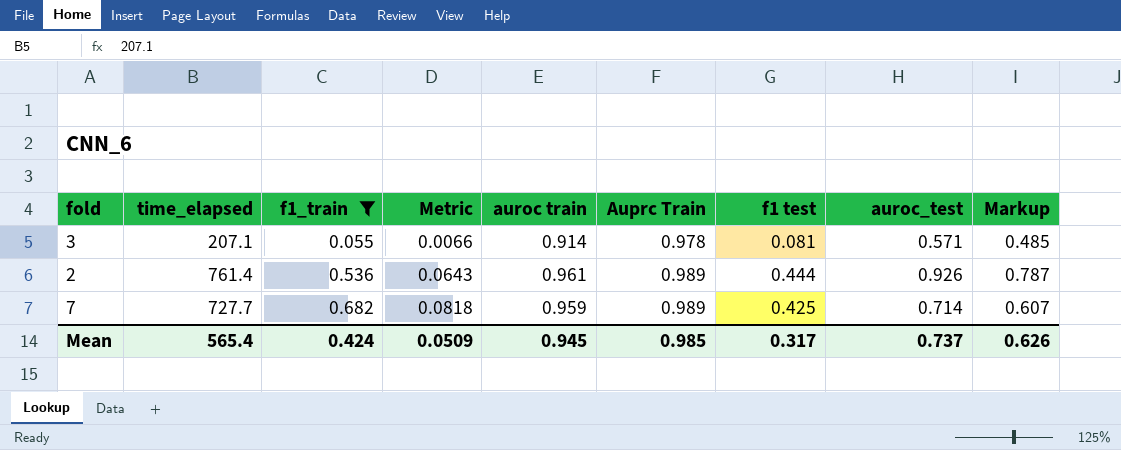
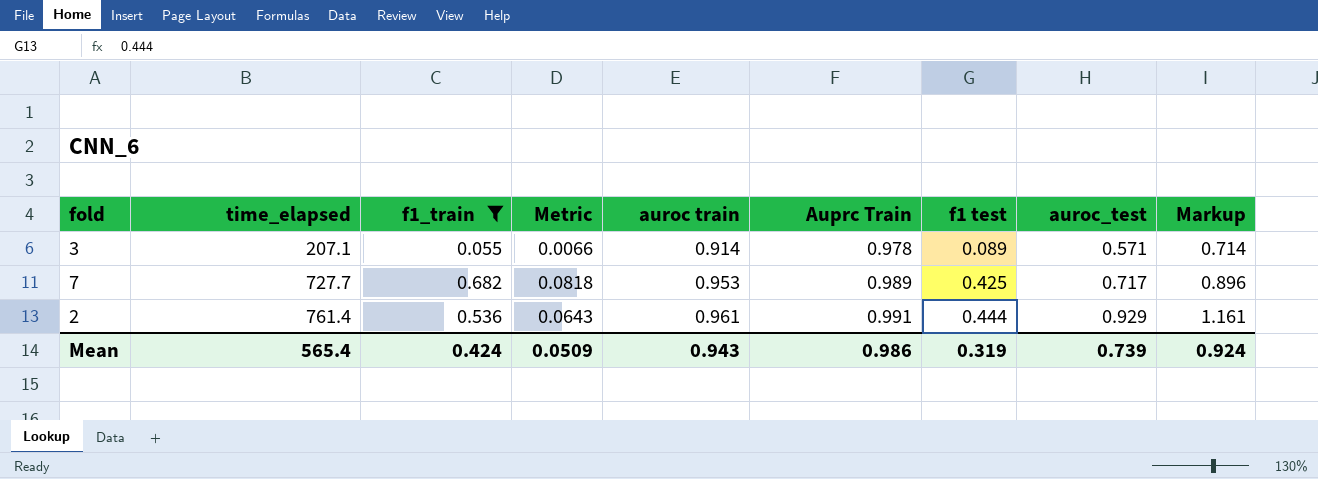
row order: f1_train ascending -> time_elapsed ascending
column Markup | formula: [auroc_test] * 0.85 -> [auroc_test] * 1.25
3 | f1 test: 0.081 -> 0.089
7 | auroc train: 0.959 -> 0.953
7 | auroc_test: 0.714 -> 0.717
2 | Auprc Train: 0.989 -> 0.991
2 | auroc_test: 0.926 -> 0.929
Mean | auroc train: 0.945 -> 0.943
Mean | Auprc Train: 0.985 -> 0.986
Mean | f1 test: 0.317 -> 0.319
Mean | auroc_test: 0.737 -> 0.739
Mean | Markup: 0.626 -> 0.924

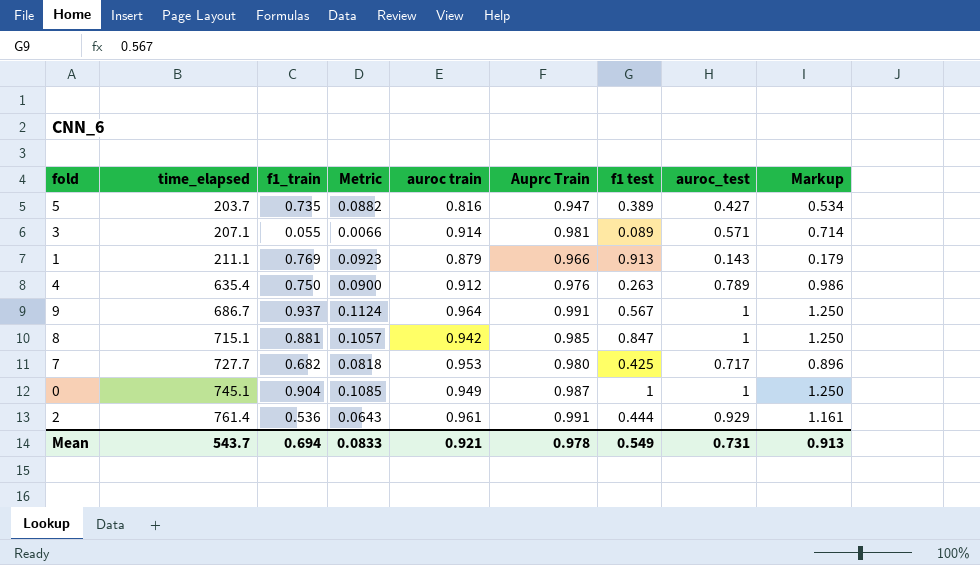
filter: f1_train <= 0.682 -> none
3 | Auprc Train: 0.978 -> 0.981
7 | Auprc Train: 0.989 -> 0.980
Mean | time_elapsed: 565.4 -> 543.7
Mean | f1_train: 0.424 -> 0.694
Mean | Metric: 0.0509 -> 0.0833
Mean | auroc train: 0.943 -> 0.921
Mean | Auprc Train: 0.986 -> 0.978
Mean | f1 test: 0.319 -> 0.549
Mean | auroc_test: 0.739 -> 0.731
Mean | Markup: 0.924 -> 0.913

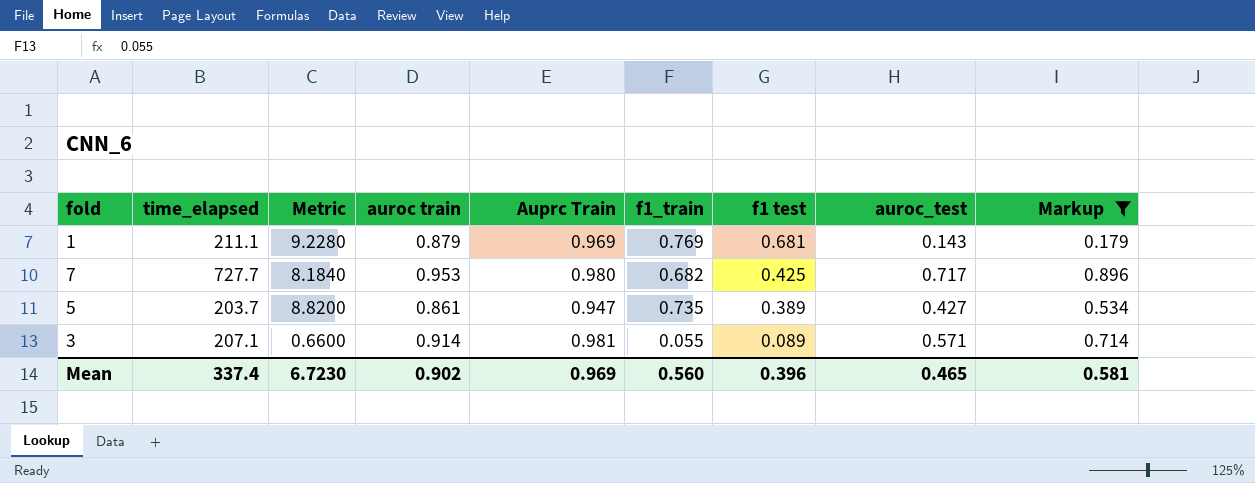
filter: none -> Markup <= 0.896
row order: time_elapsed ascending -> f1 test descending
column Metric | formula: [f1_train] * 0.12 -> [f1_train] * 12
column f1_train | position: 3 -> 6
1 | Auprc Train: 0.966 -> 0.969
1 | f1 test: 0.913 -> 0.681
5 | auroc train: 0.816 -> 0.861
Mean | time_elapsed: 543.7 -> 337.4
Mean | Metric: 0.0833 -> 6.7230
Mean | auroc train: 0.921 -> 0.902
Mean | Auprc Train: 0.978 -> 0.969
Mean | f1_train: 0.694 -> 0.560
Mean | f1 test: 0.549 -> 0.396
Mean | auroc_test: 0.731 -> 0.465
Mean | Markup: 0.913 -> 0.581

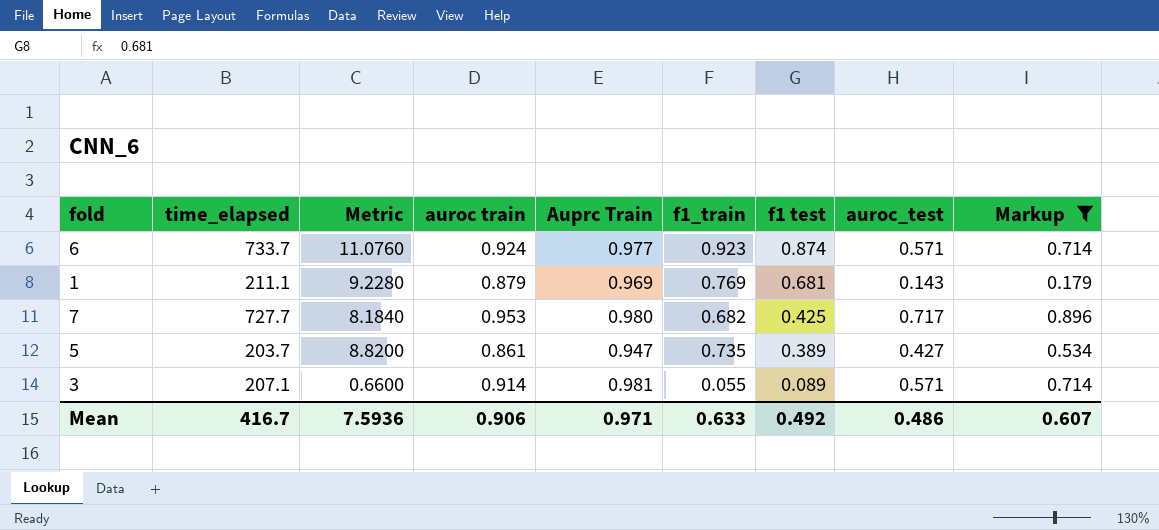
row 6: none -> 733.7 | 11.0760 | 0.924 | 0.977 | 0.923 | 0.874 | 0.571 | 0.714
Mean | time_elapsed: 337.4 -> 416.7
Mean | Metric: 6.7230 -> 7.5936
Mean | auroc train: 0.902 -> 0.906
Mean | Auprc Train: 0.969 -> 0.971
Mean | f1_train: 0.560 -> 0.633
Mean | f1 test: 0.396 -> 0.492
Mean | auroc_test: 0.465 -> 0.486
Mean | Markup: 0.581 -> 0.607

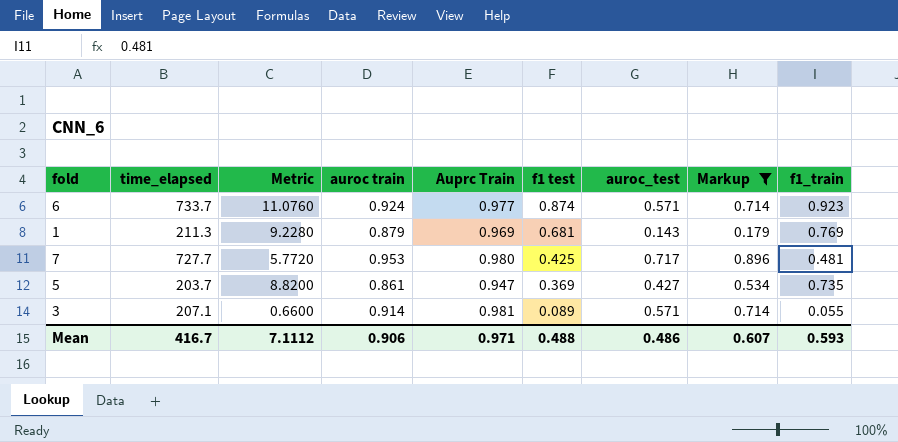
column f1_train | position: 6 -> 9
1 | time_elapsed: 211.1 -> 211.3
7 | Metric: 8.1840 -> 5.7720
7 | f1_train: 0.682 -> 0.481
5 | f1 test: 0.389 -> 0.369
Mean | Metric: 7.5936 -> 7.1112
Mean | f1 test: 0.492 -> 0.488
Mean | f1_train: 0.633 -> 0.593

